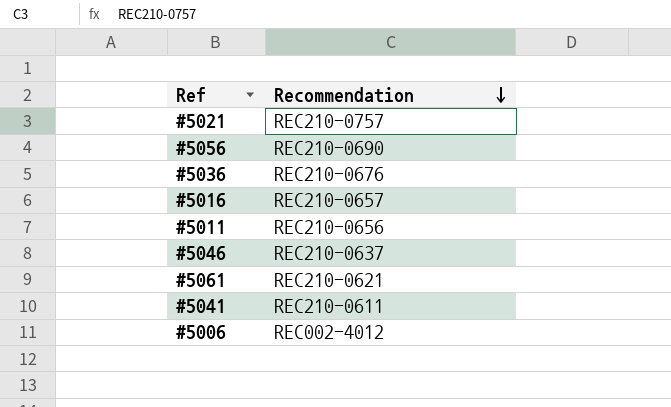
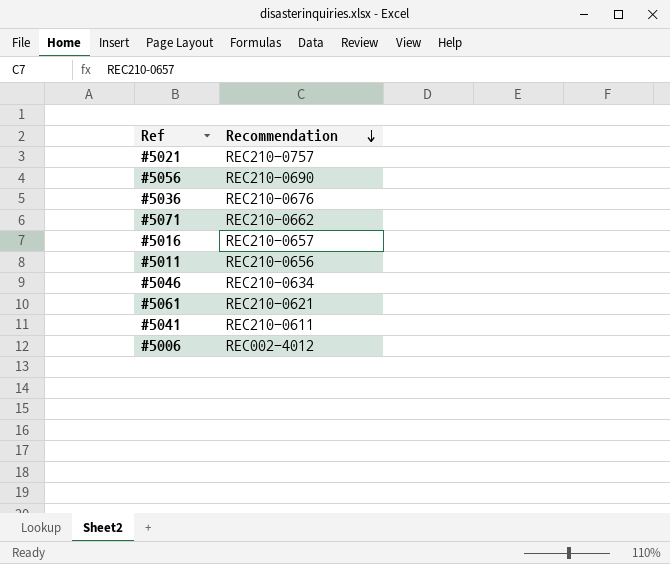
row #5071: none -> REC210-0662
#5046 | Recommendation: REC210-0637 -> REC210-0634

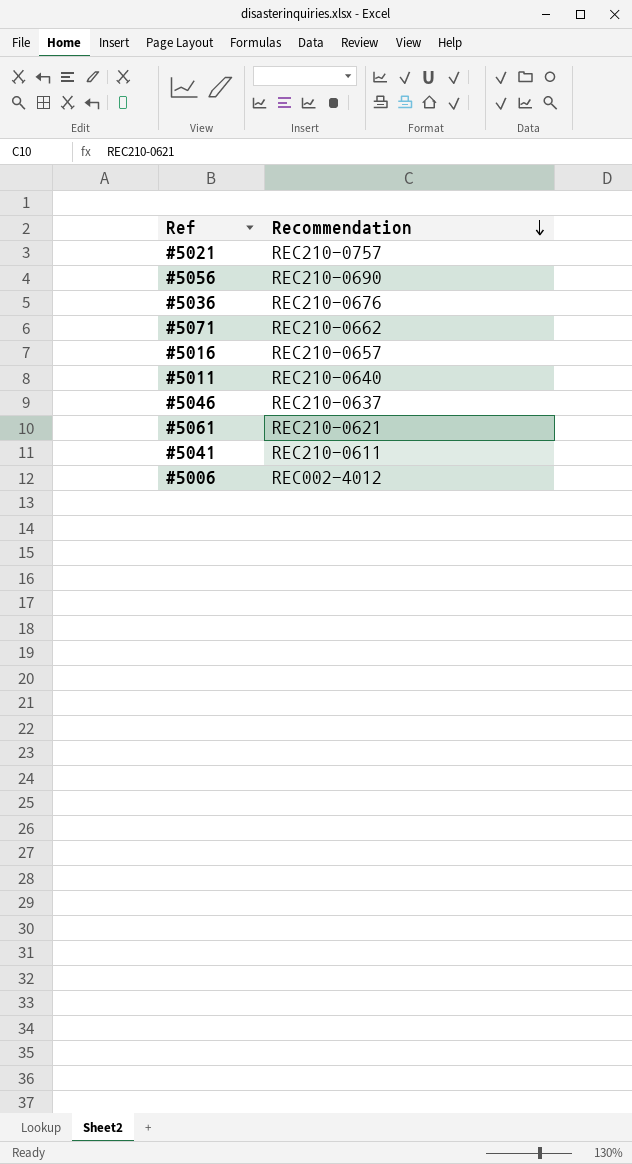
#5011 | Recommendation: REC210-0656 -> REC210-0640
#5046 | Recommendation: REC210-0634 -> REC210-0637

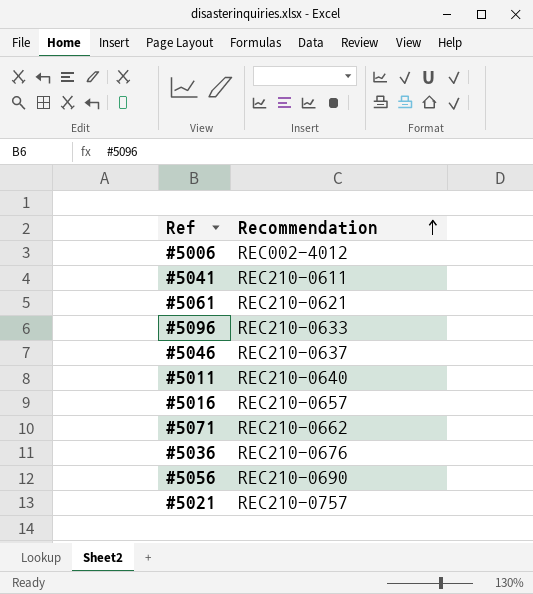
row order: Recommendation descending -> Recommendation ascending
row #5096: none -> REC210-0633

